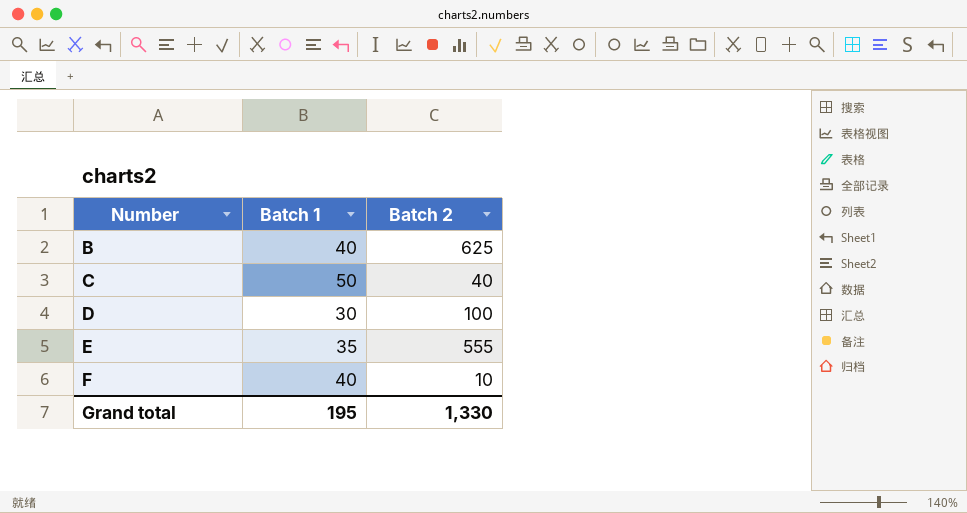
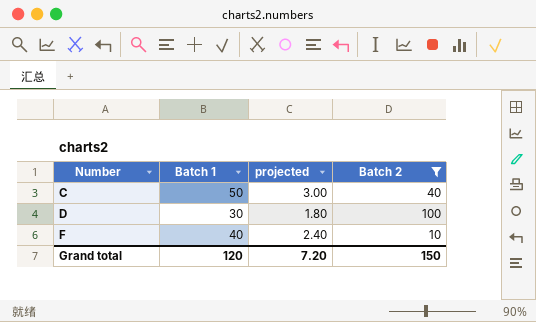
filter: none -> Batch 2 <= 100
column projected | formula: none -> [Batch 1] * 0.06
Grand total | Batch 1: 195 -> 120
Grand total | Batch 2: 1,330 -> 150

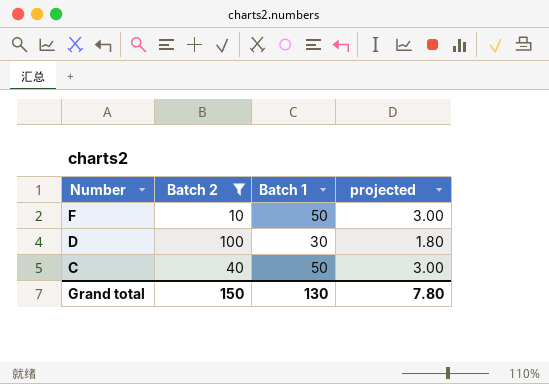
row order: Number ascending -> Number descending
column Batch 2 | position: 4 -> 2
F | Batch 1: 40 -> 50
F | projected: 2.40 -> 3.00
Grand total | Batch 1: 120 -> 130
Grand total | projected: 7.20 -> 7.80

